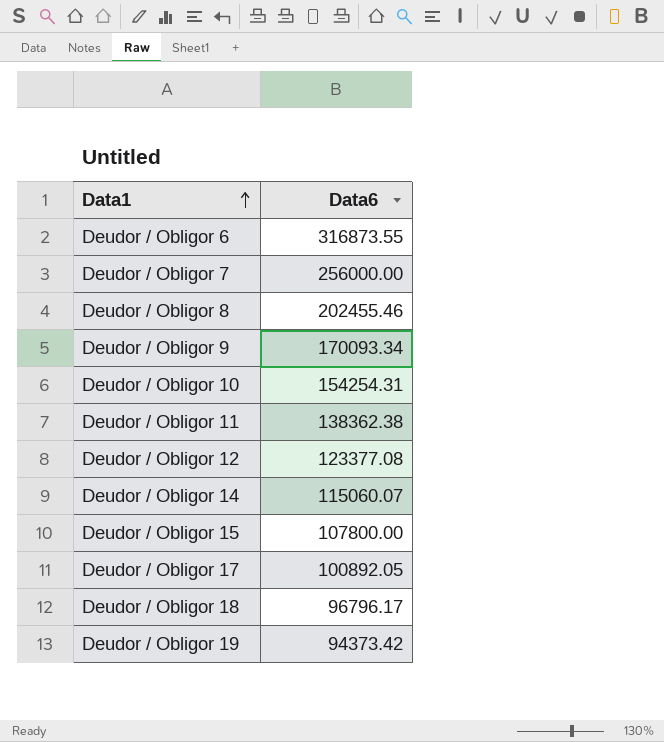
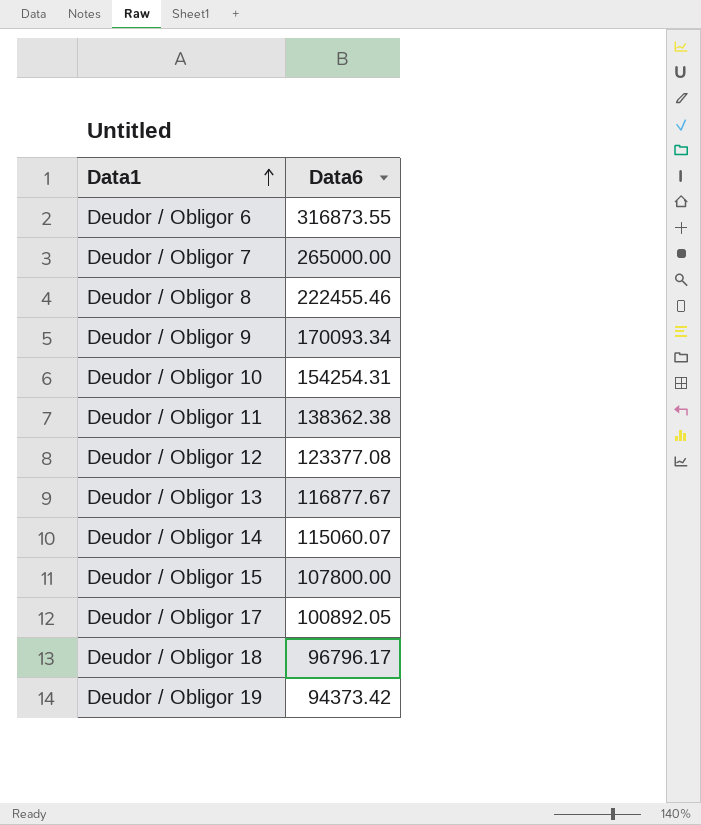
Deudor / Obligor 7 | Data6: 256000.00 -> 265000.00
Deudor / Obligor 8 | Data6: 202455.46 -> 222455.46
row Deudor / Obligor 13: none -> 116877.67

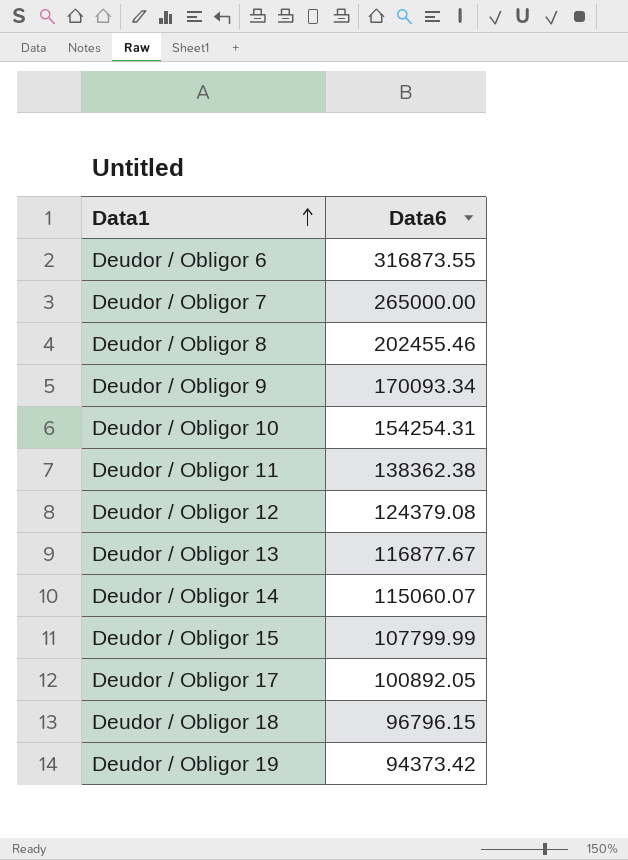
Deudor / Obligor 8 | Data6: 222455.46 -> 202455.46
Deudor / Obligor 12 | Data6: 123377.08 -> 124379.08
Deudor / Obligor 15 | Data6: 107800.00 -> 107799.99
Deudor / Obligor 18 | Data6: 96796.17 -> 96796.15

